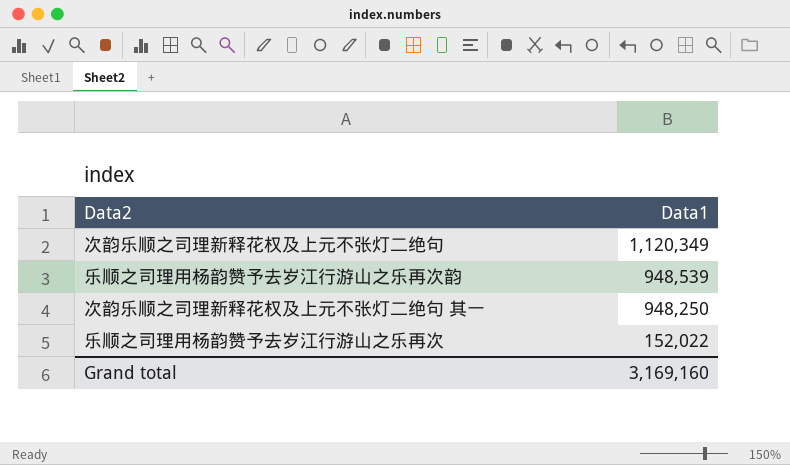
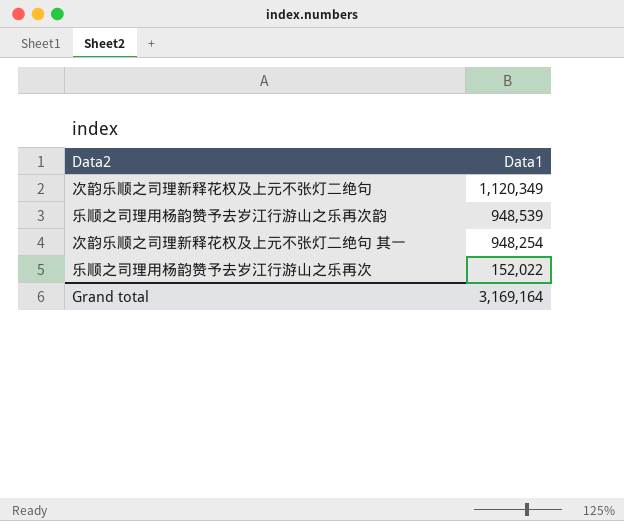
次韵乐顺之司理新释花权及上元不张灯二绝句 其一 | Data1: 948,250 -> 948,254
Grand total | Data1: 3,169,160 -> 3,169,164

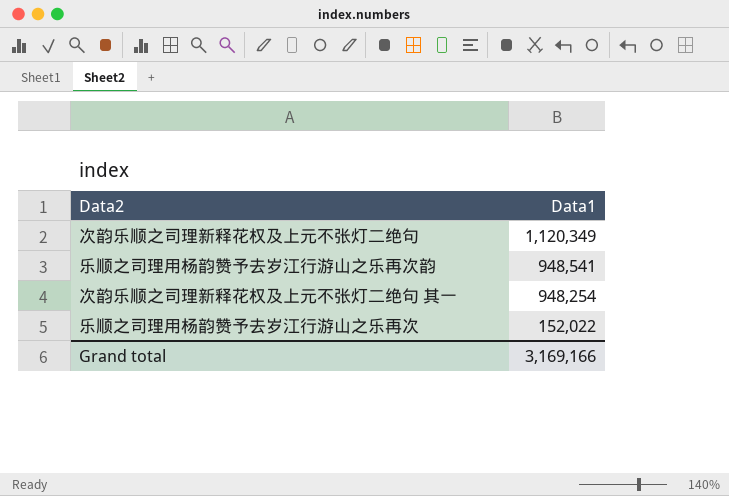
乐顺之司理用杨韵赞予去岁江行游山之乐再次韵 | Data1: 948,539 -> 948,541
Grand total | Data1: 3,169,164 -> 3,169,166

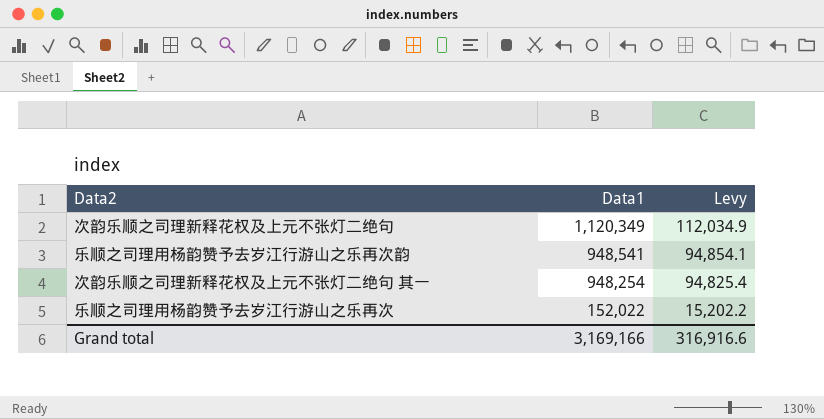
column Levy | formula: none -> [Data1] * 0.1

